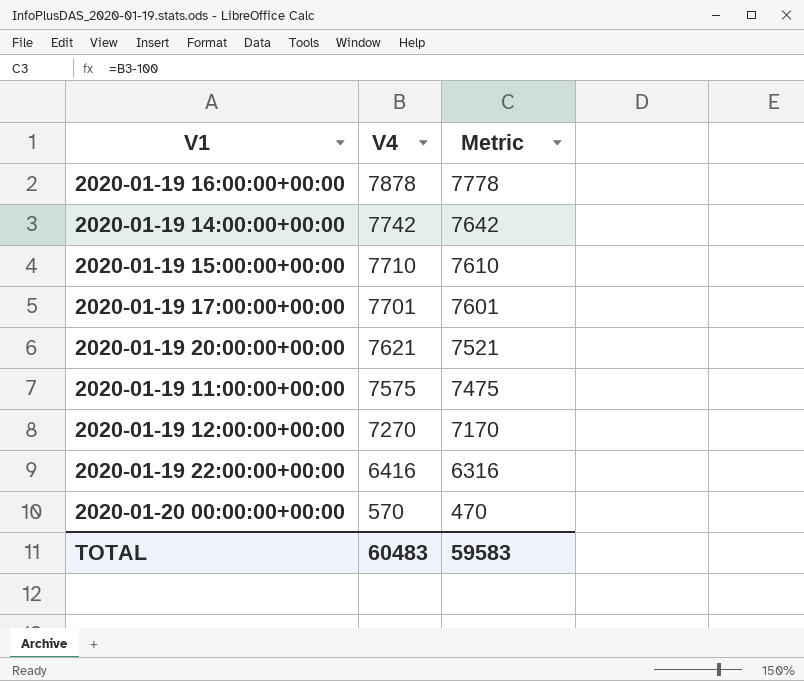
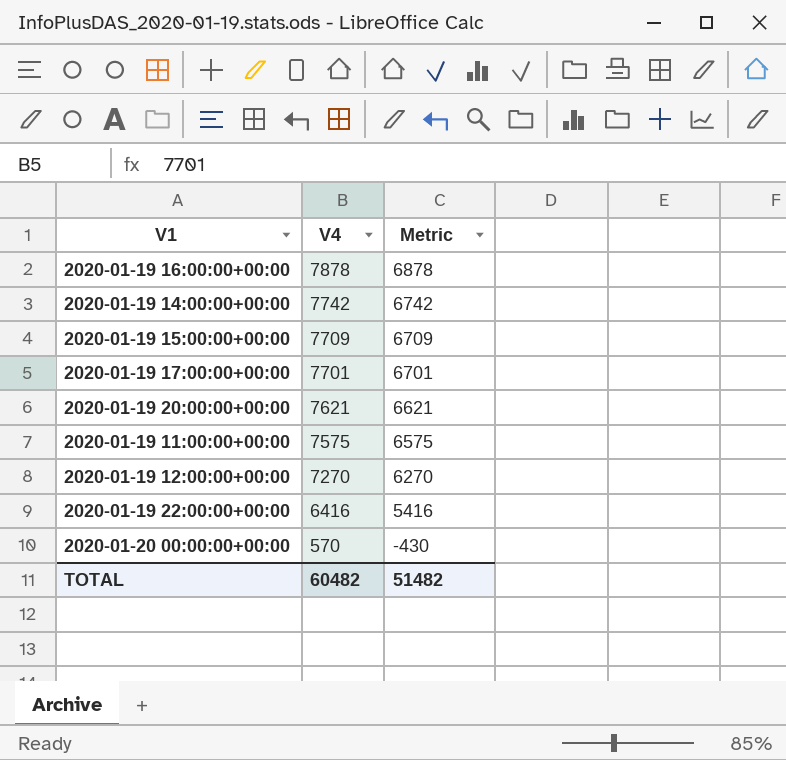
column Metric | formula: [V4] - 100 -> [V4] - 1000
2020-01-19 15:00:00+00:00 | V4: 7710 -> 7709
TOTAL | V4: 60483 -> 60482
TOTAL | Metric: 59583 -> 51482

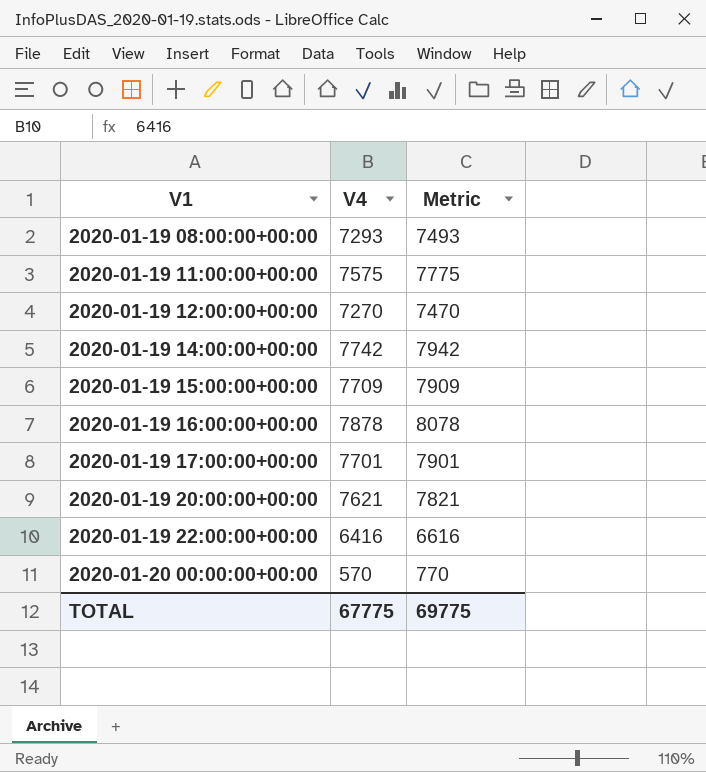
row order: V4 descending -> V1 ascending
column Metric | formula: [V4] - 1000 -> [V4] + 200
row 2020-01-19 08:00:00+00:00: none -> 7293 | 7493
TOTAL | V4: 60482 -> 67775
TOTAL | Metric: 51482 -> 69775

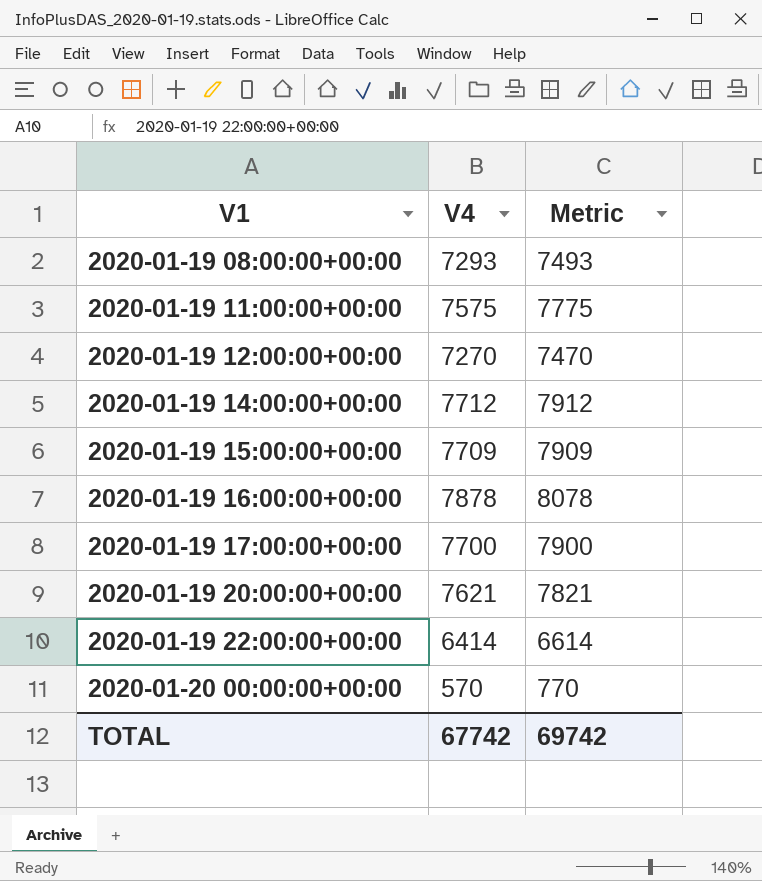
2020-01-19 14:00:00+00:00 | V4: 7742 -> 7712
2020-01-19 14:00:00+00:00 | Metric: 7942 -> 7912
2020-01-19 17:00:00+00:00 | V4: 7701 -> 7700
2020-01-19 17:00:00+00:00 | Metric: 7901 -> 7900
2020-01-19 22:00:00+00:00 | V4: 6416 -> 6414
2020-01-19 22:00:00+00:00 | Metric: 6616 -> 6614
TOTAL | V4: 67775 -> 67742
TOTAL | Metric: 69775 -> 69742

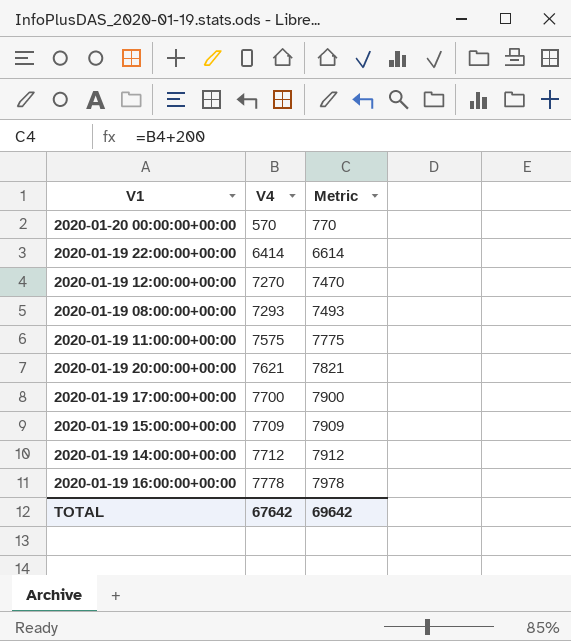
row order: V1 ascending -> V4 ascending
2020-01-19 16:00:00+00:00 | V4: 7878 -> 7778
2020-01-19 16:00:00+00:00 | Metric: 8078 -> 7978
TOTAL | V4: 67742 -> 67642
TOTAL | Metric: 69742 -> 69642

